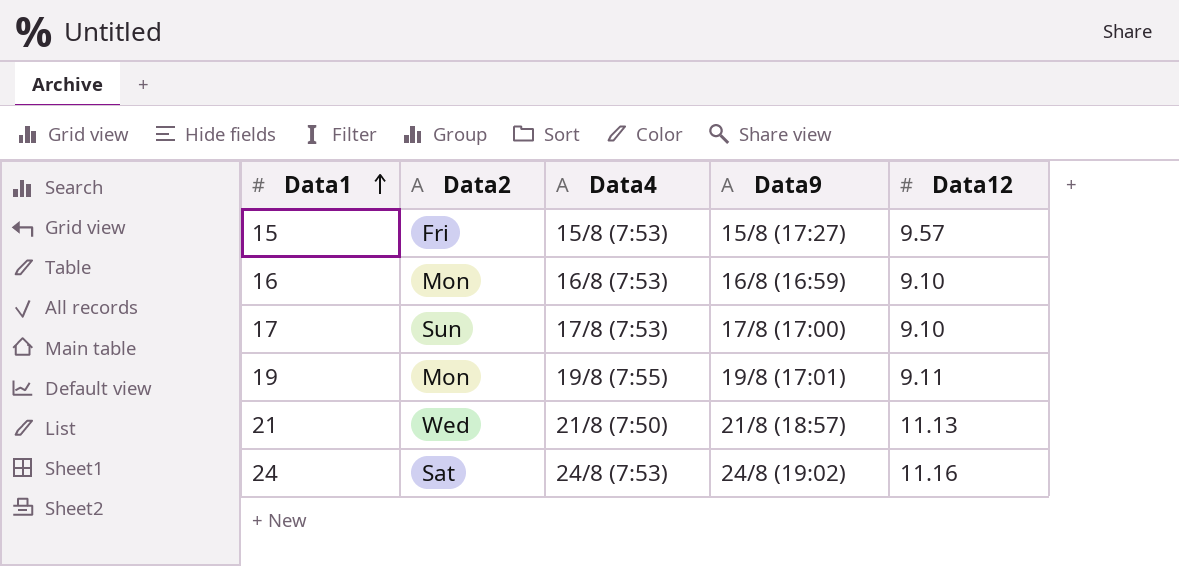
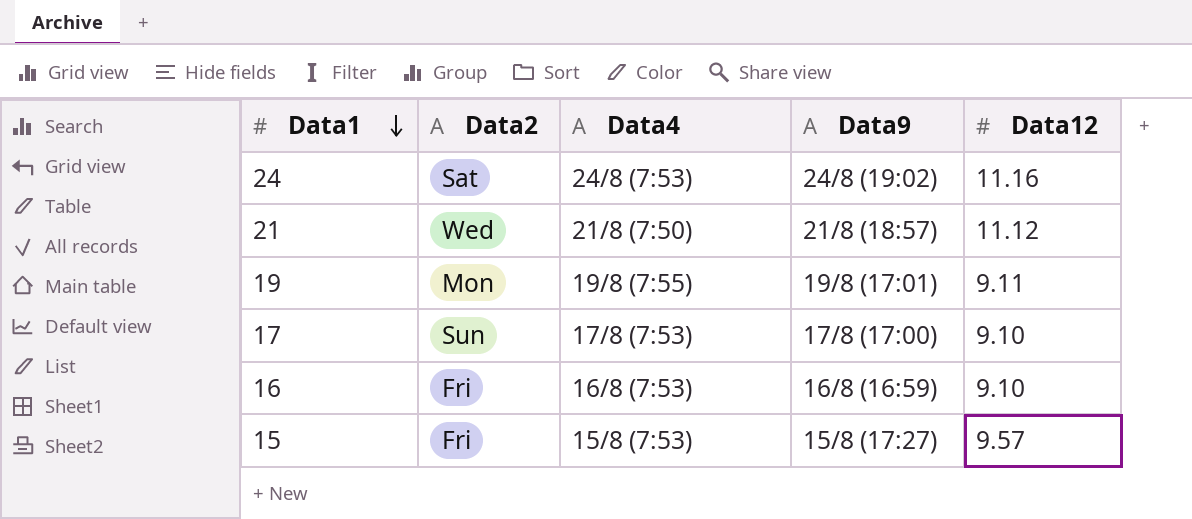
row order: Data1 ascending -> Data1 descending
21 | Data12: 11.13 -> 11.12
16 | Data2: Mon -> Fri

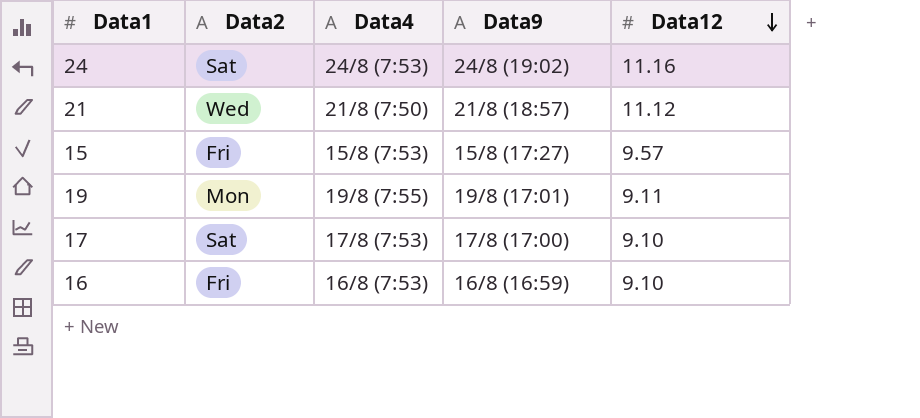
row order: Data1 descending -> Data12 descending
17 | Data2: Sun -> Sat

